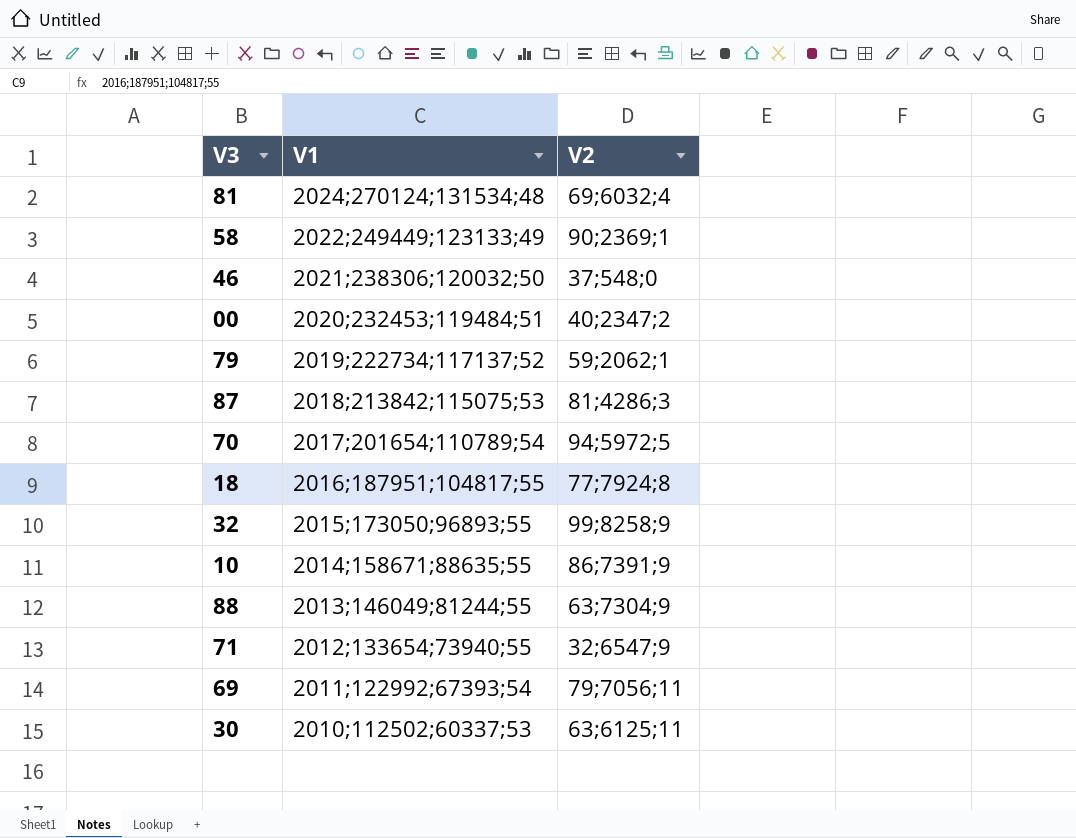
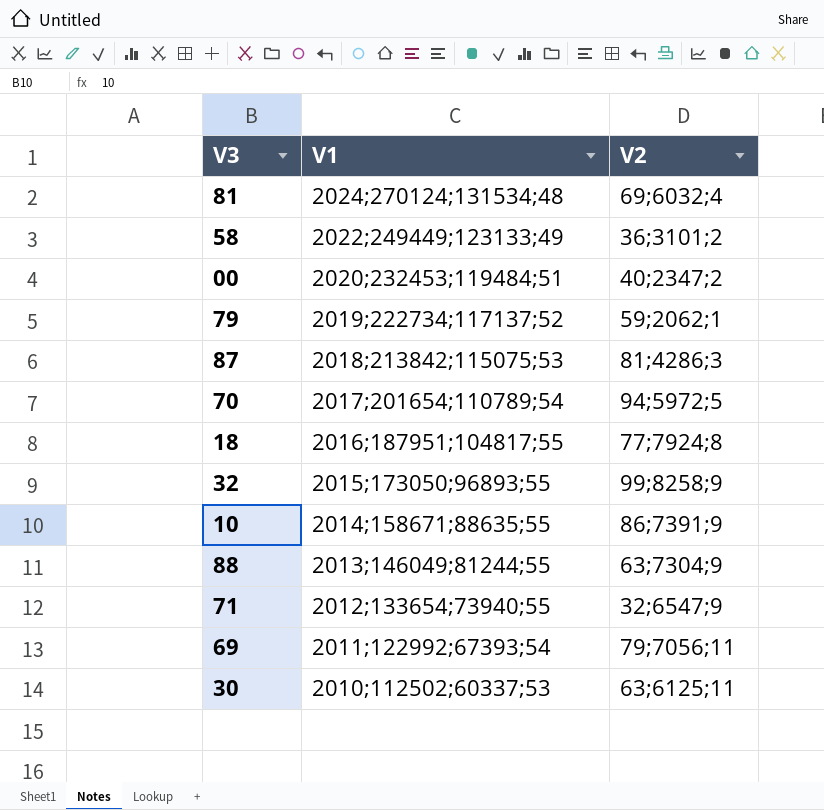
row 46: 2021;238306;120032;50 | 37;548;0 -> none
58 | V2: 90;2369;1 -> 36;3101;2

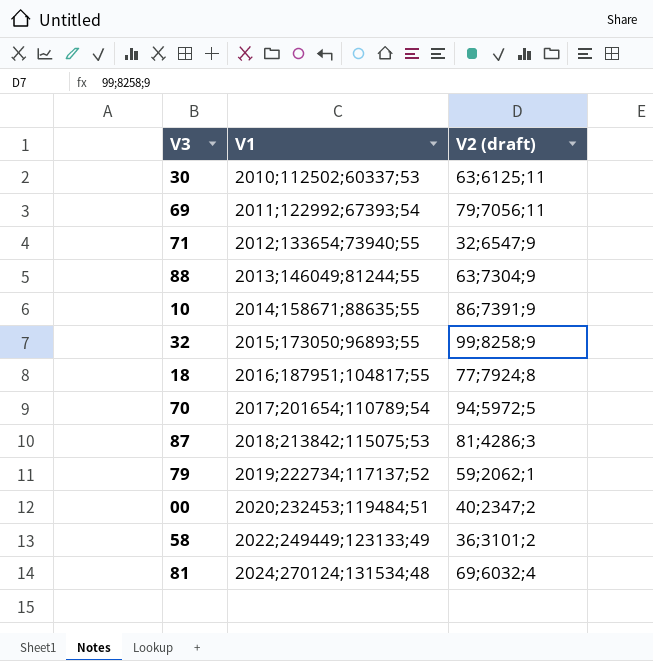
row order: V1 descending -> V1 ascending
column name: V2 -> V2 (draft)

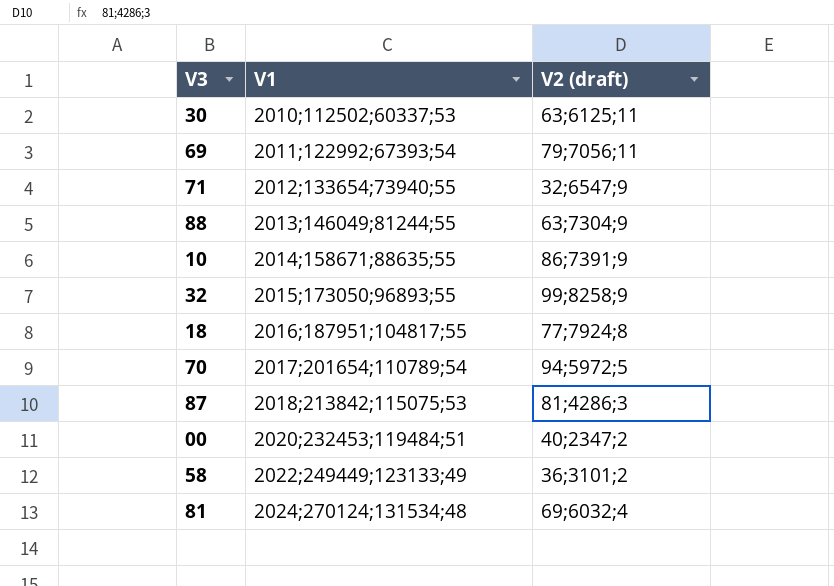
row 79: 2019;222734;117137;52 | 59;2062;1 -> none

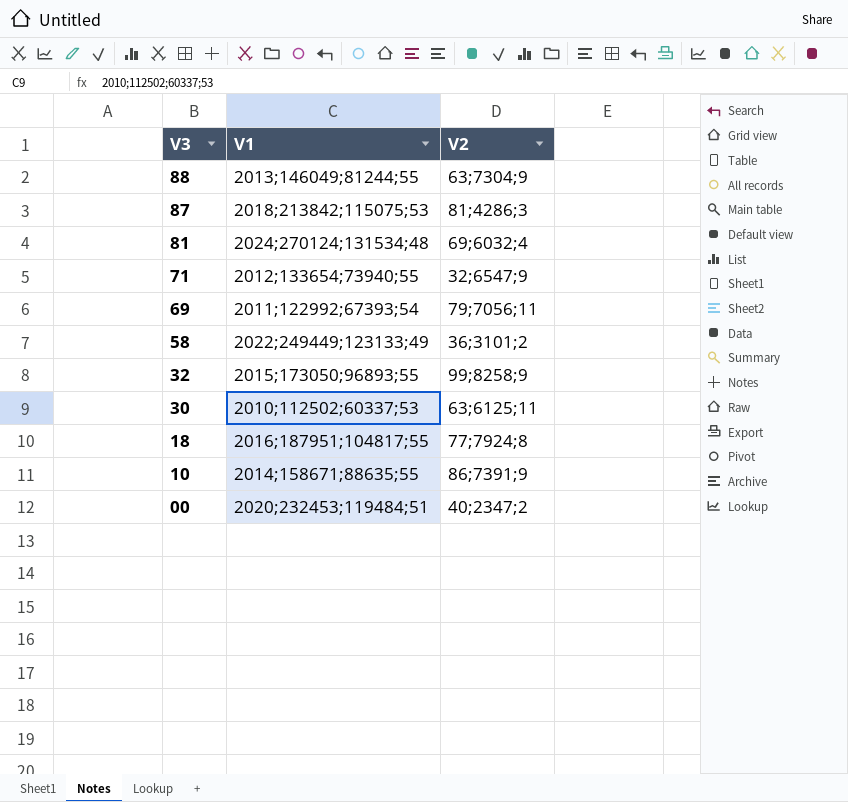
row order: V1 ascending -> V3 descending
column name: V2 (draft) -> V2
row 70: 2017;201654;110789;54 | 94;5972;5 -> none

